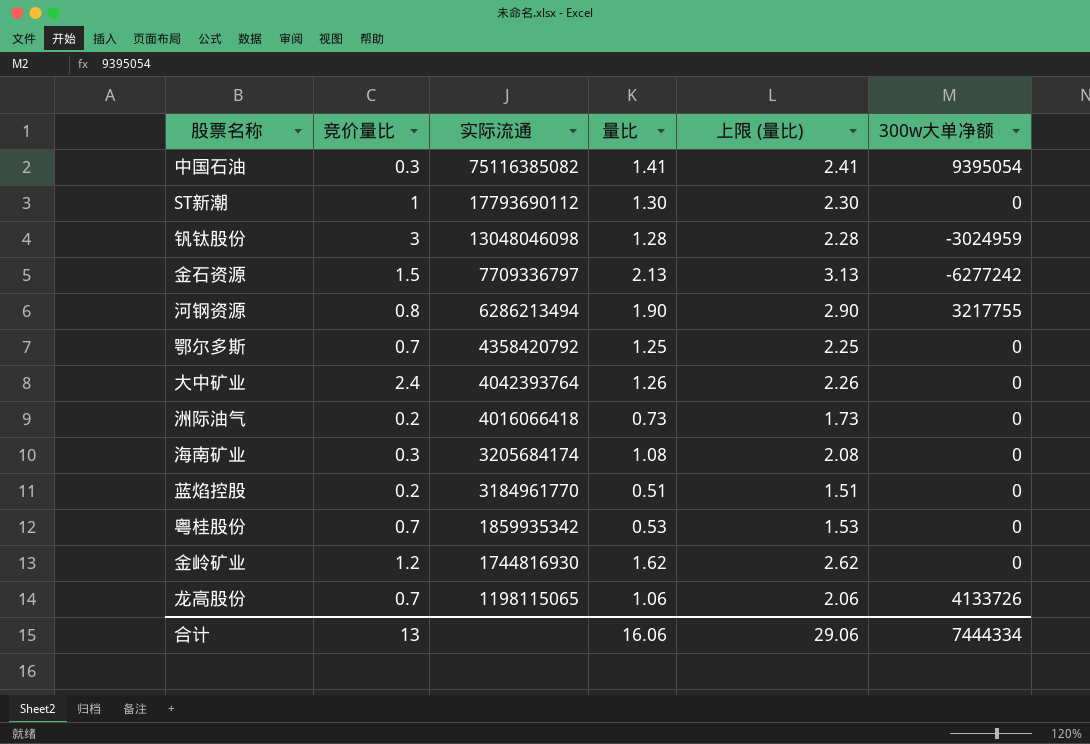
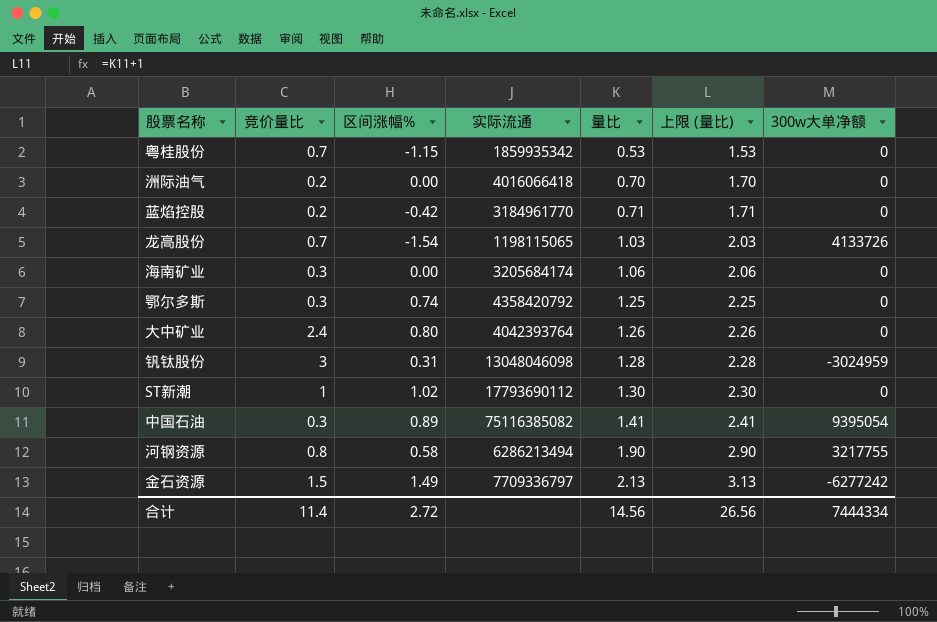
row order: 实际流通 descending -> 量比 ascending
column 区间涨幅% | position: none -> 3
row 金岭矿业: 1.2 | 1744816930 | 1.62 | 2.62 | 0 -> none
洲际油气 | 量比: 0.73 -> 0.70
洲际油气 | 上限 (量比): 1.73 -> 1.70
蓝焰控股 | 量比: 0.51 -> 0.71
蓝焰控股 | 上限 (量比): 1.51 -> 1.71
龙高股份 | 量比: 1.06 -> 1.03
龙高股份 | 上限 (量比): 2.06 -> 2.03
海南矿业 | 量比: 1.08 -> 1.06
海南矿业 | 上限 (量比): 2.08 -> 2.06
鄂尔多斯 | 竞价量比: 0.7 -> 0.3
合计 | 竞价量比: 13 -> 11.4
合计 | 量比: 16.06 -> 14.56
合计 | 上限 (量比): 29.06 -> 26.56

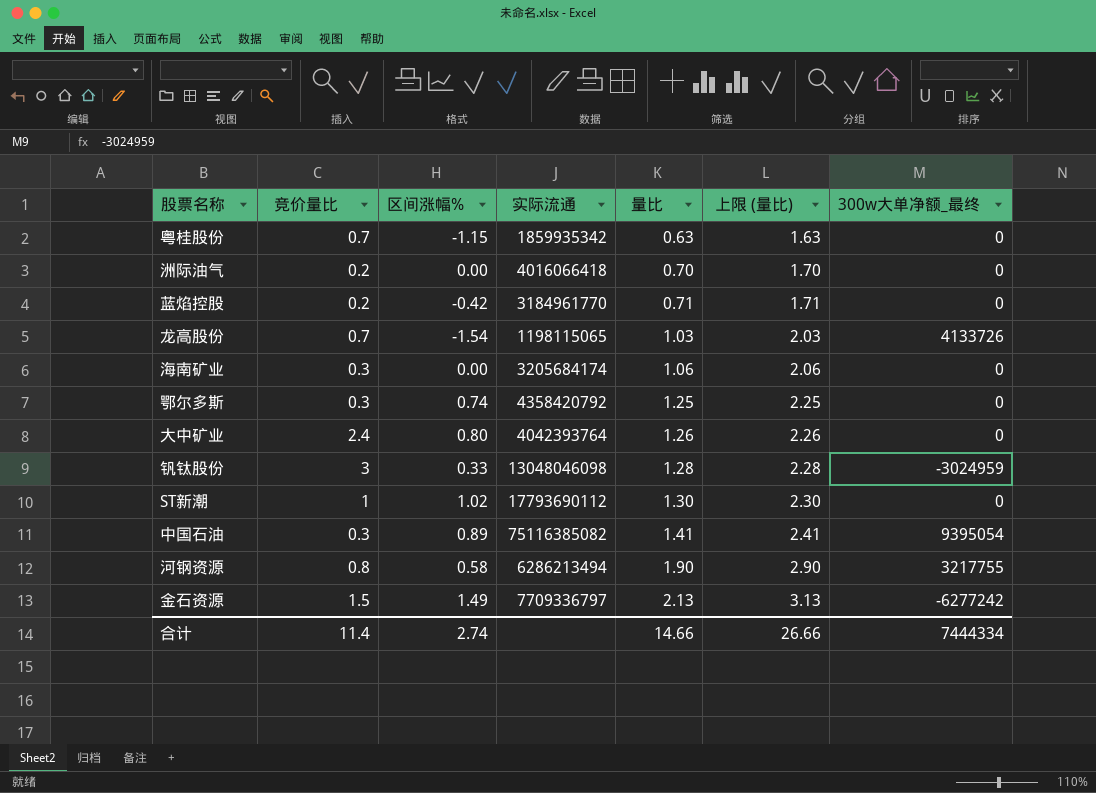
column name: 300w大单净额 -> 300w大单净额_最终
粤桂股份 | 量比: 0.53 -> 0.63
粤桂股份 | 上限 (量比): 1.53 -> 1.63
钒钛股份 | 区间涨幅%: 0.31 -> 0.33
合计 | 区间涨幅%: 2.72 -> 2.74
合计 | 量比: 14.56 -> 14.66
合计 | 上限 (量比): 26.56 -> 26.66

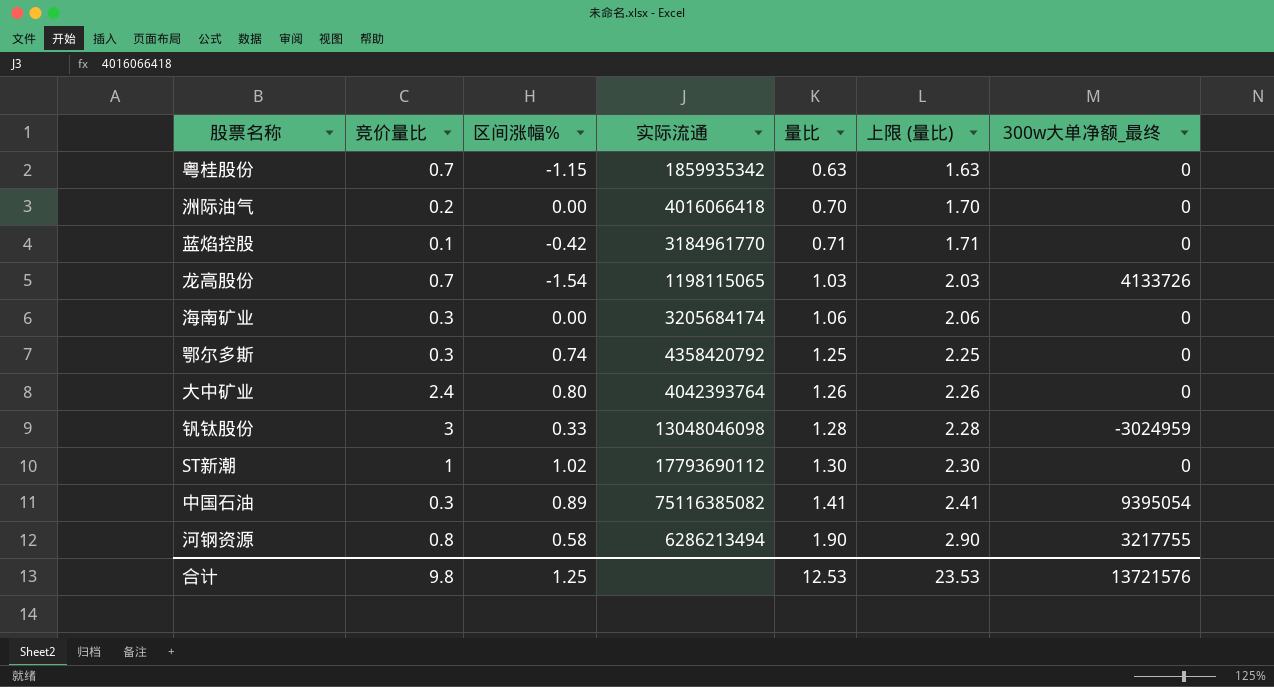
row 金石资源: 1.5 | 1.49 | 7709336797 | 2.13 | 3.13 | -6277242 -> none
蓝焰控股 | 竞价量比: 0.2 -> 0.1
合计 | 竞价量比: 11.4 -> 9.8
合计 | 区间涨幅%: 2.74 -> 1.25
合计 | 量比: 14.66 -> 12.53
合计 | 上限 (量比): 26.66 -> 23.53
合计 | 300w大单净额_最终: 7444334 -> 13721576

